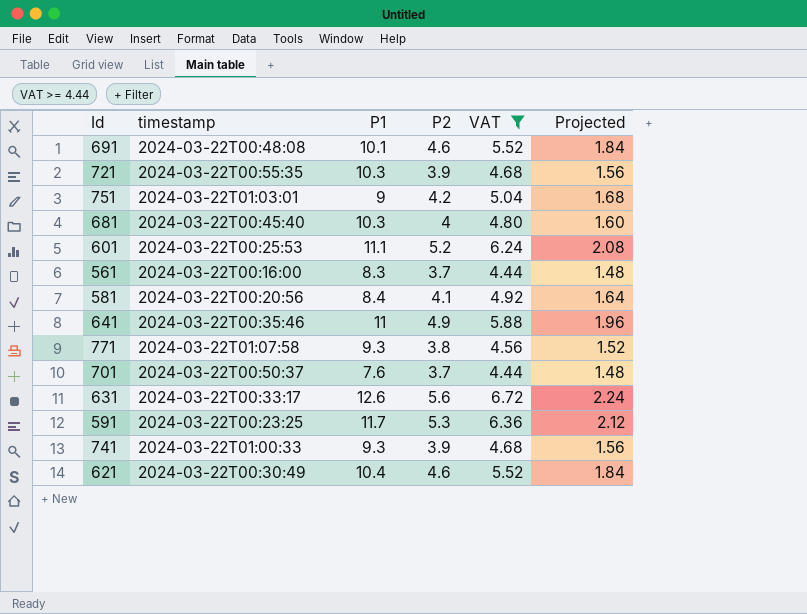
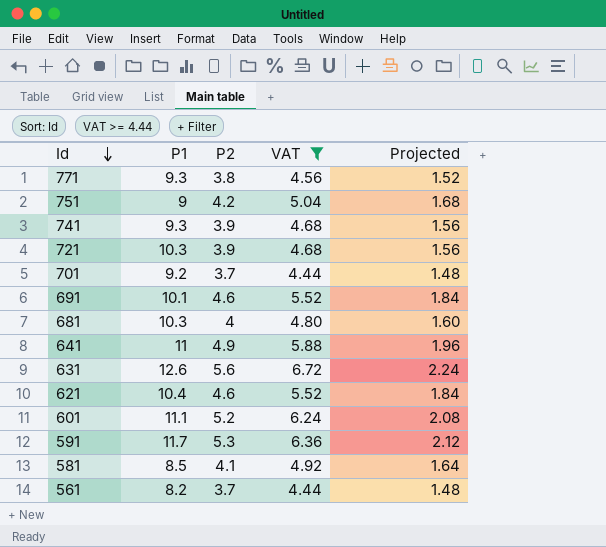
row order: none -> Id descending
column timestamp | position: 2 -> none
701 | P1: 7.6 -> 9.2
581 | P1: 8.4 -> 8.5
561 | P1: 8.3 -> 8.2

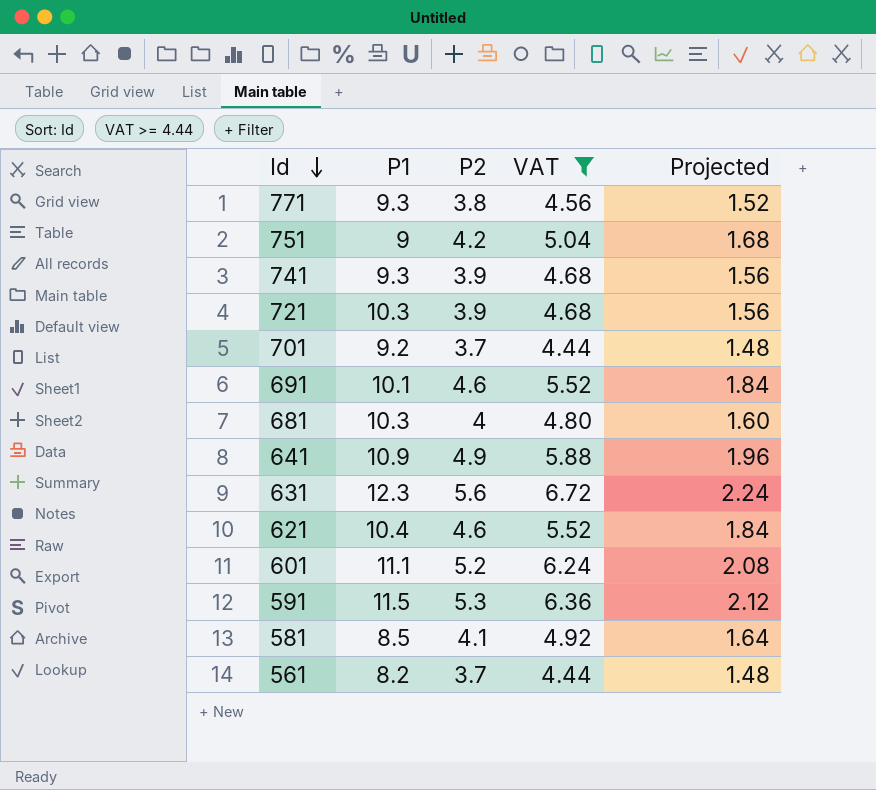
641 | P1: 11 -> 10.9
631 | P1: 12.6 -> 12.3
591 | P1: 11.7 -> 11.5

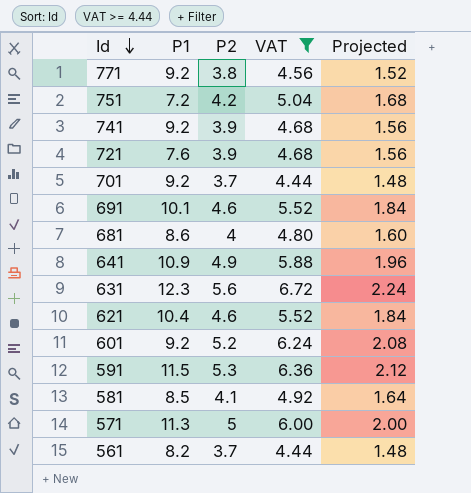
771 | P1: 9.3 -> 9.2
751 | P1: 9 -> 7.2
741 | P1: 9.3 -> 9.2
721 | P1: 10.3 -> 7.6
681 | P1: 10.3 -> 8.6
601 | P1: 11.1 -> 9.2
row 571: none -> 11.3 | 5 | 6.00 | 2.00

